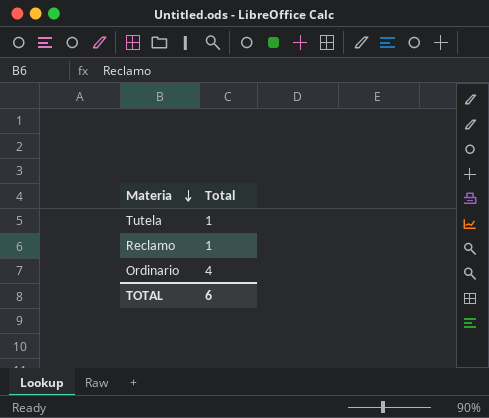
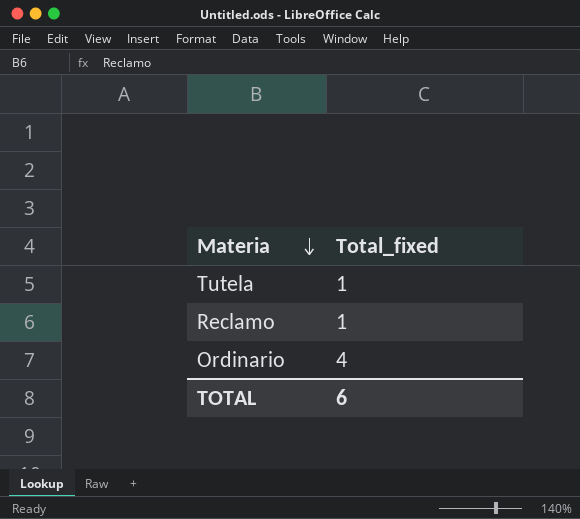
column name: Total -> Total_fixed

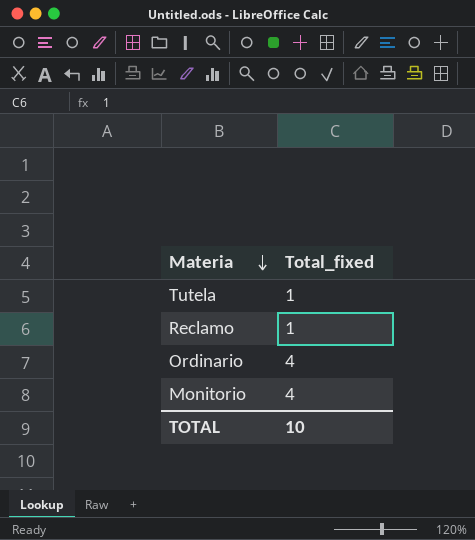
row Monitorio: none -> 4
TOTAL | Total_fixed: 6 -> 10

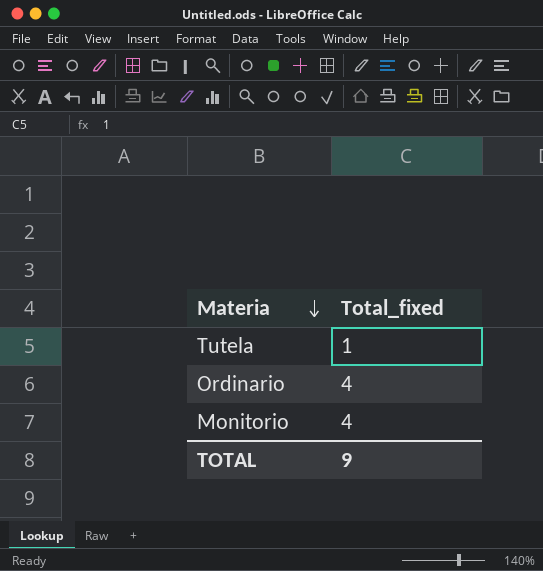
row Reclamo: 1 -> none
TOTAL | Total_fixed: 10 -> 9

